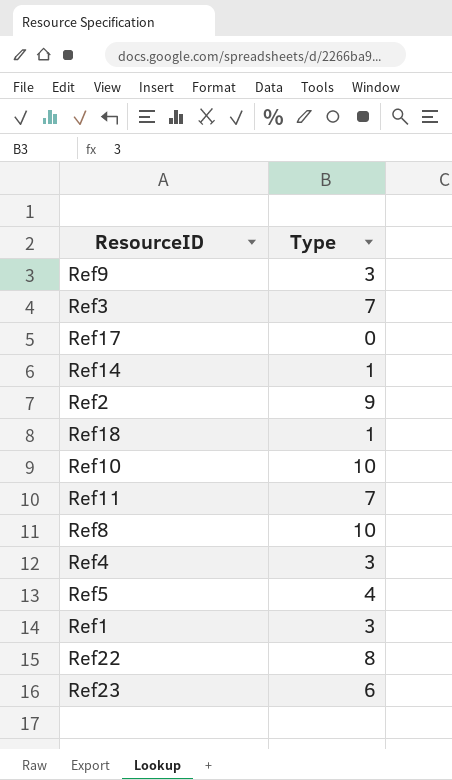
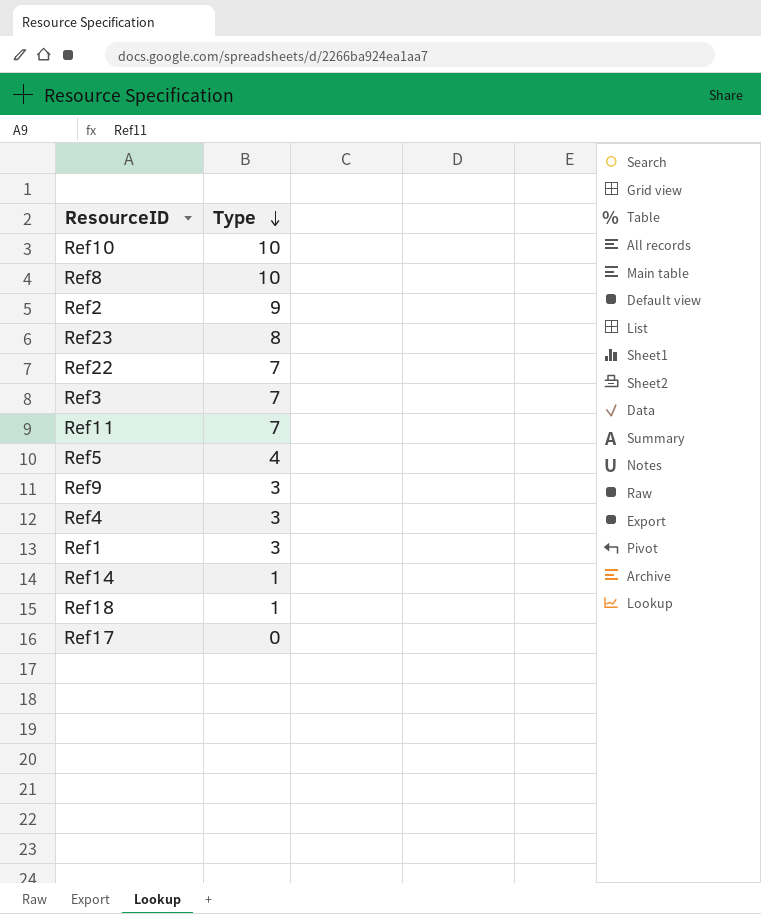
row order: none -> Type descending
Ref23 | Type: 6 -> 8
Ref22 | Type: 8 -> 7

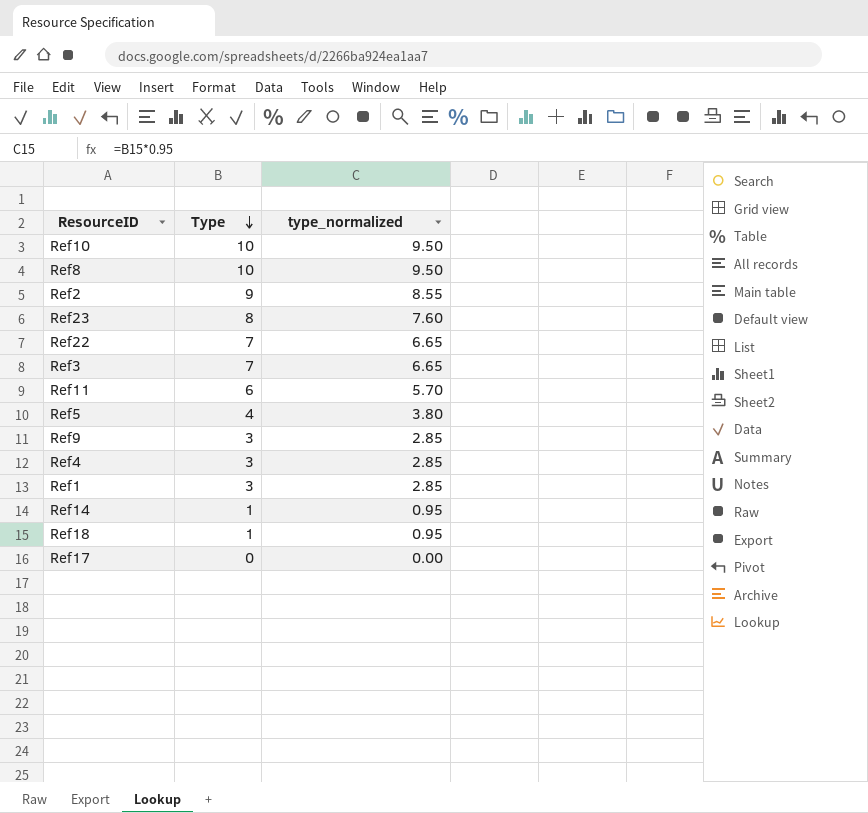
column type_normalized | formula: none -> [Type] * 0.95
Ref11 | Type: 7 -> 6

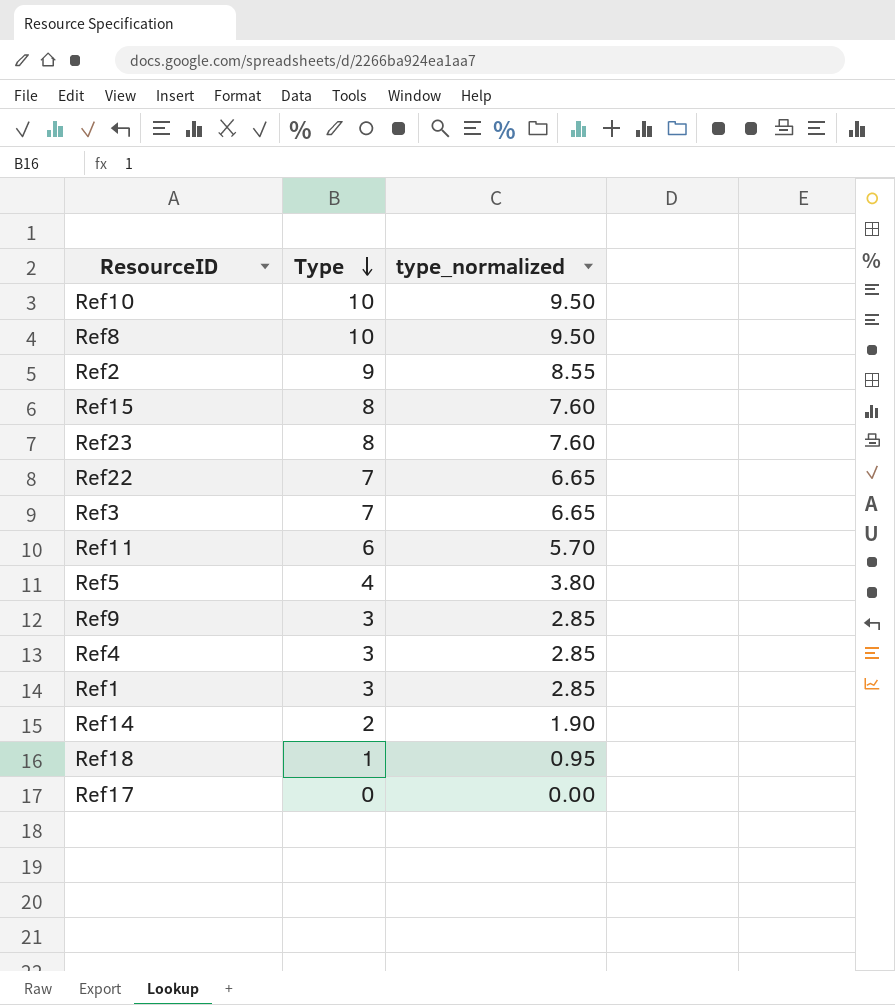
row Ref15: none -> 8 | 7.60
Ref14 | Type: 1 -> 2
Ref14 | type_normalized: 0.95 -> 1.90

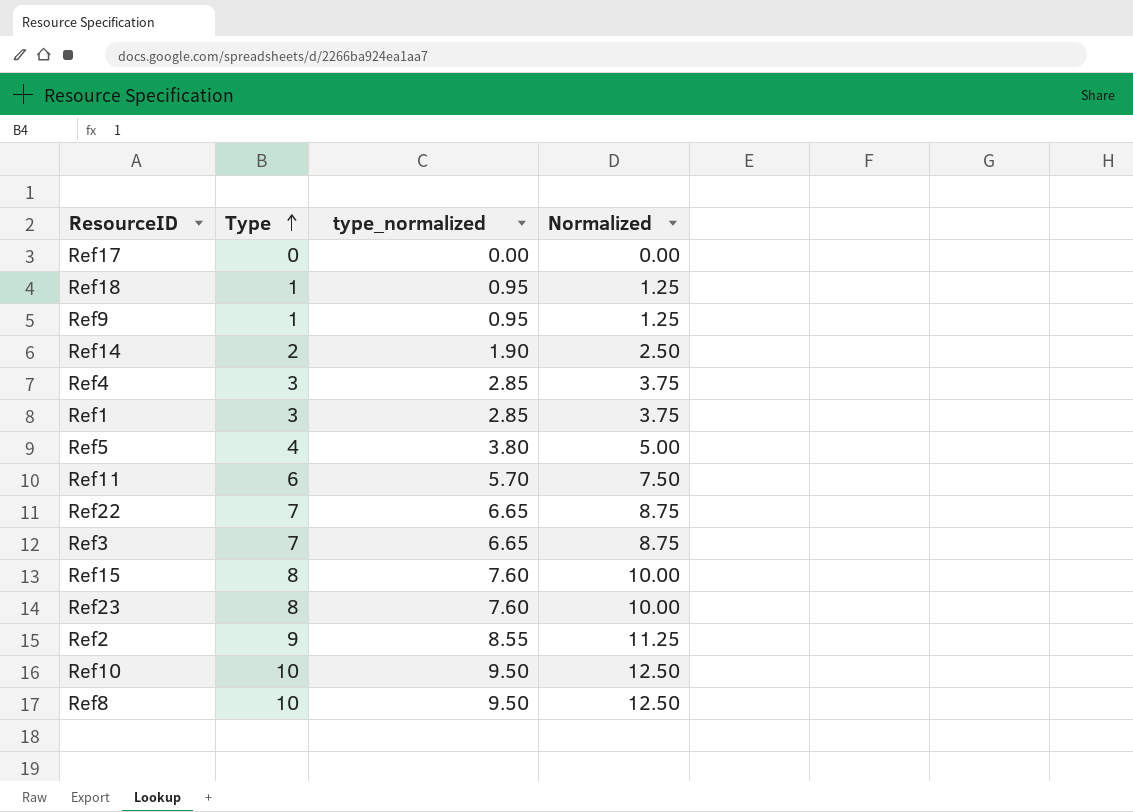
row order: Type descending -> Type ascending
column Normalized | formula: none -> [Type] * 1.25
Ref9 | Type: 3 -> 1
Ref9 | type_normalized: 2.85 -> 0.95

